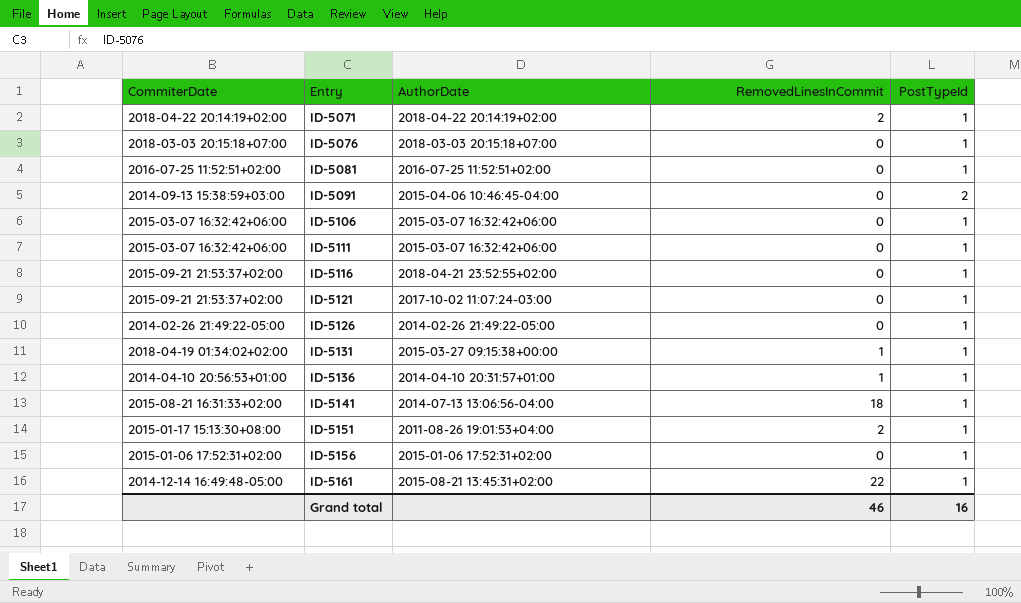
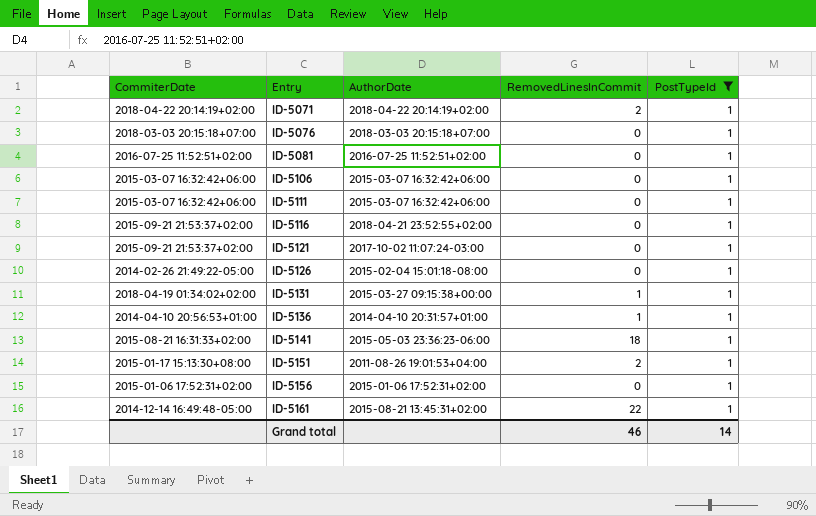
filter: none -> PostTypeId = 1
ID-5126 | AuthorDate: 2014-02-26 21:49:22-05:00 -> 2015-02-04 15:01:18-08:00
ID-5141 | AuthorDate: 2014-07-13 13:06:56-04:00 -> 2015-05-03 23:36:23-06:00
Grand total | PostTypeId: 16 -> 14

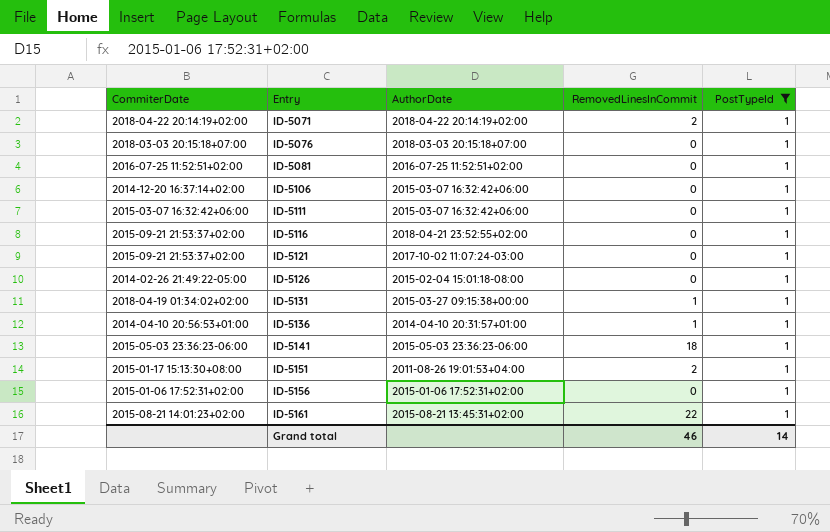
ID-5106 | CommiterDate: 2015-03-07 16:32:42+06:00 -> 2014-12-20 16:37:14+02:00
ID-5141 | CommiterDate: 2015-08-21 16:31:33+02:00 -> 2015-05-03 23:36:23-06:00
ID-5161 | CommiterDate: 2014-12-14 16:49:48-05:00 -> 2015-08-21 14:01:23+02:00

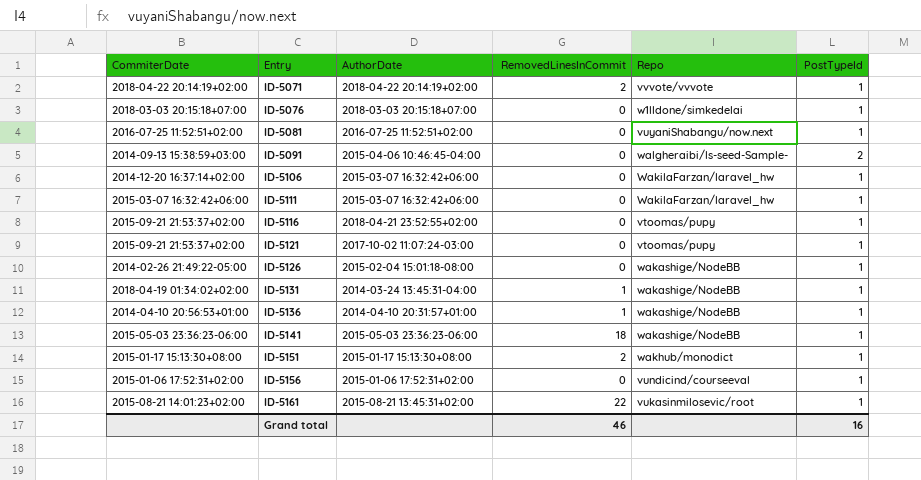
filter: PostTypeId = 1 -> none
column Repo | position: none -> 5
ID-5131 | AuthorDate: 2015-03-27 09:15:38+00:00 -> 2014-03-24 13:45:31-04:00
ID-5151 | AuthorDate: 2011-08-26 19:01:53+04:00 -> 2015-01-17 15:13:30+08:00
Grand total | PostTypeId: 14 -> 16

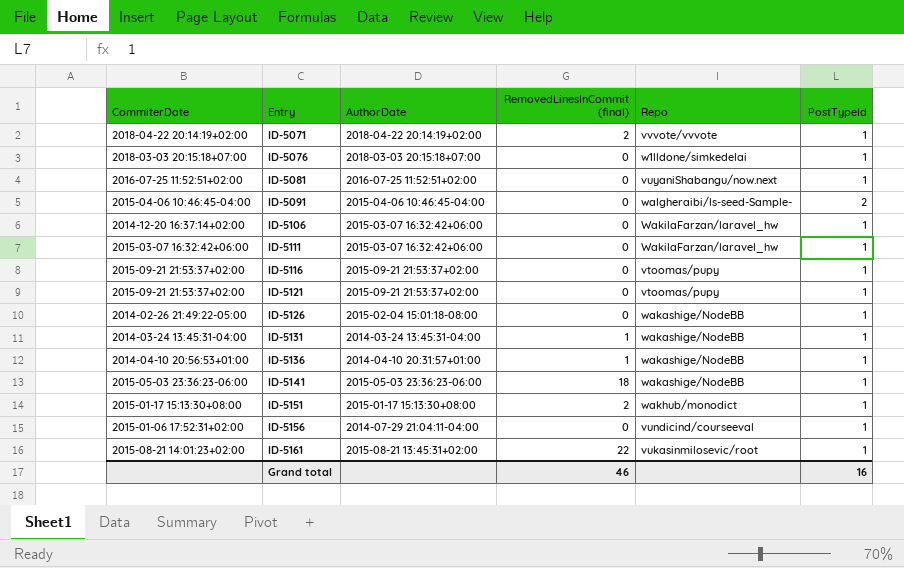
column name: RemovedLinesInCommit -> RemovedLinesInCommit (final)
ID-5091 | CommiterDate: 2014-09-13 15:38:59+03:00 -> 2015-04-06 10:46:45-04:00
ID-5116 | AuthorDate: 2018-04-21 23:52:55+02:00 -> 2015-09-21 21:53:37+02:00
ID-5121 | AuthorDate: 2017-10-02 11:07:24-03:00 -> 2015-09-21 21:53:37+02:00
ID-5131 | CommiterDate: 2018-04-19 01:34:02+02:00 -> 2014-03-24 13:45:31-04:00
ID-5156 | AuthorDate: 2015-01-06 17:52:31+02:00 -> 2014-07-29 21:04:11-04:00

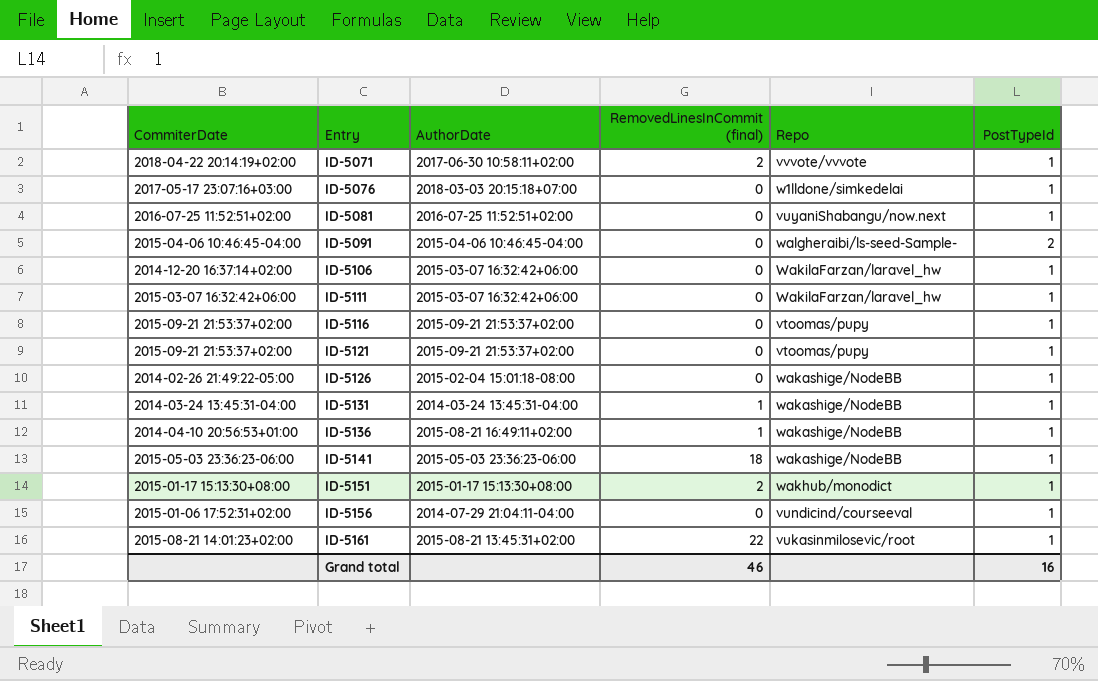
ID-5071 | AuthorDate: 2018-04-22 20:14:19+02:00 -> 2017-06-30 10:58:11+02:00
ID-5076 | CommiterDate: 2018-03-03 20:15:18+07:00 -> 2017-05-17 23:07:16+03:00
ID-5136 | AuthorDate: 2014-04-10 20:31:57+01:00 -> 2015-08-21 16:49:11+02:00

